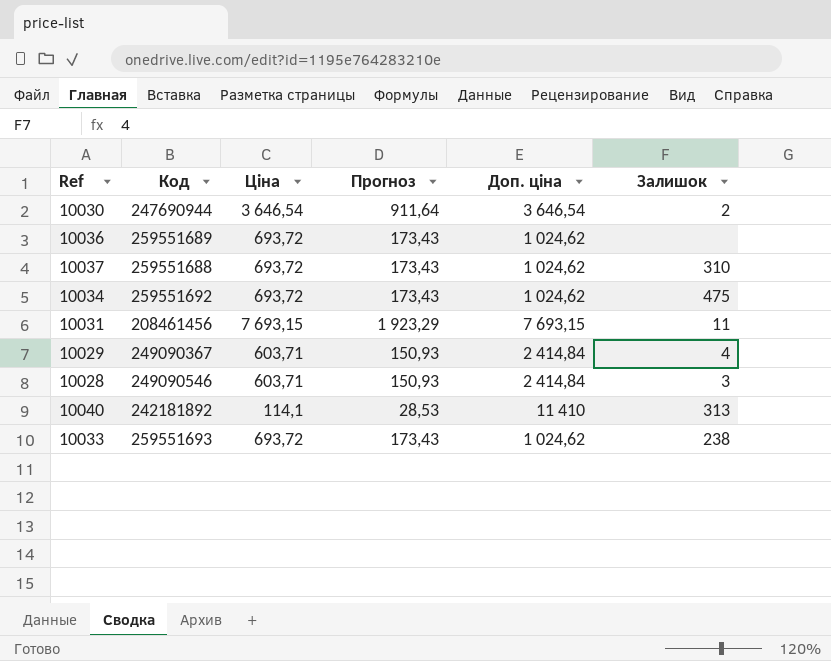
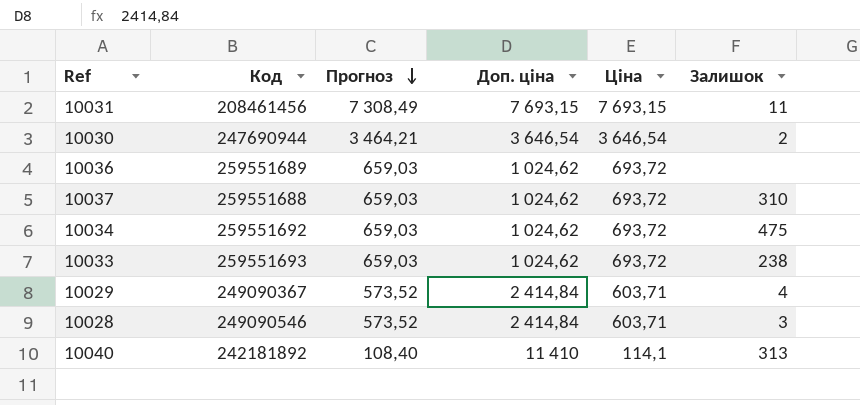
row order: none -> Прогноз descending
column Прогноз | formula: [Ціна] * 0,25 -> [Ціна] * 0,95
column Ціна | position: 3 -> 5

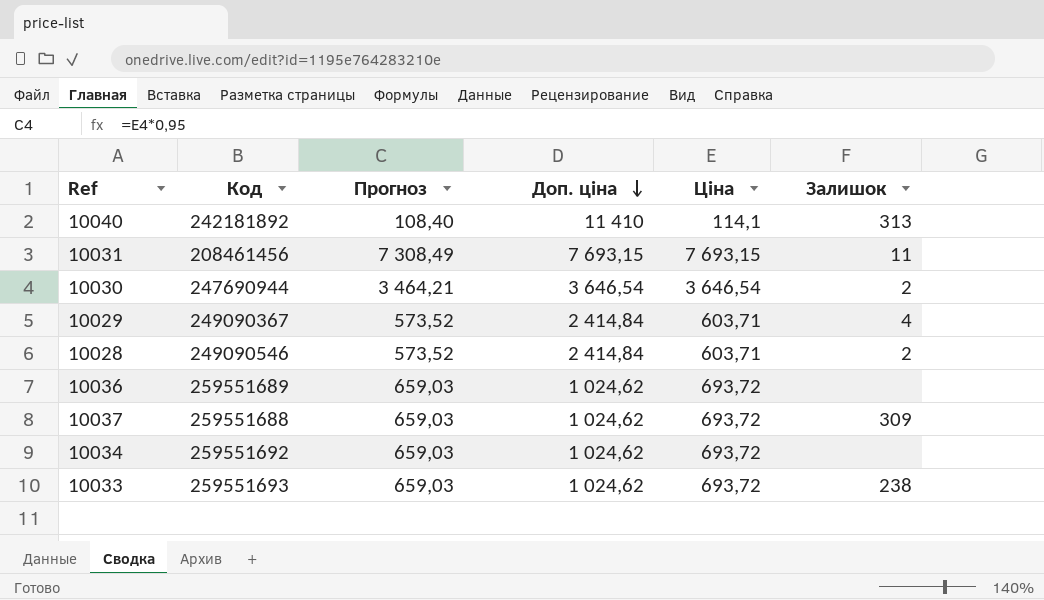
row order: Прогноз descending -> Доп. ціна descending
10028 | Залишок: 3 -> 2
10037 | Залишок: 310 -> 309
10034 | Залишок: 475 -> none

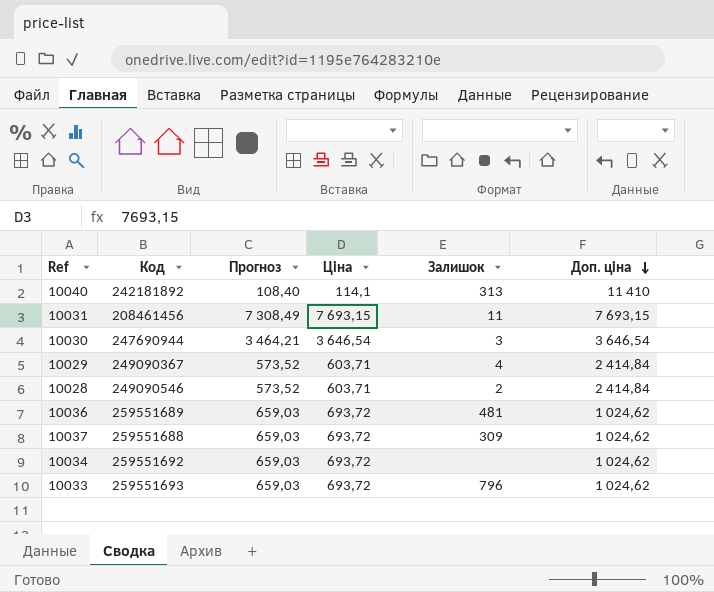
column Доп. ціна | position: 4 -> 6
10030 | Залишок: 2 -> 3
10036 | Залишок: none -> 481
10033 | Залишок: 238 -> 796

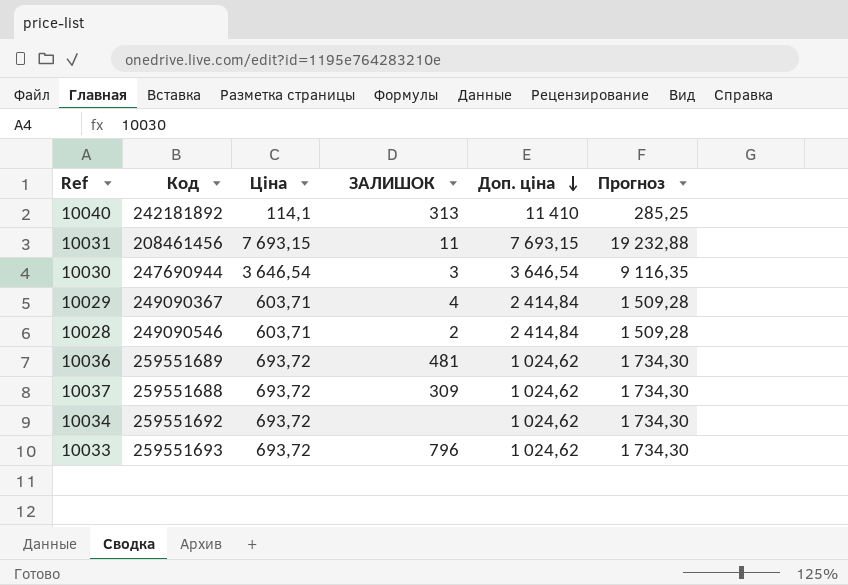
column name: Залишок -> ЗАЛИШОК
column Прогноз | formula: [Ціна] * 0,95 -> [Ціна] * 2,5
column Прогноз | position: 3 -> 6

